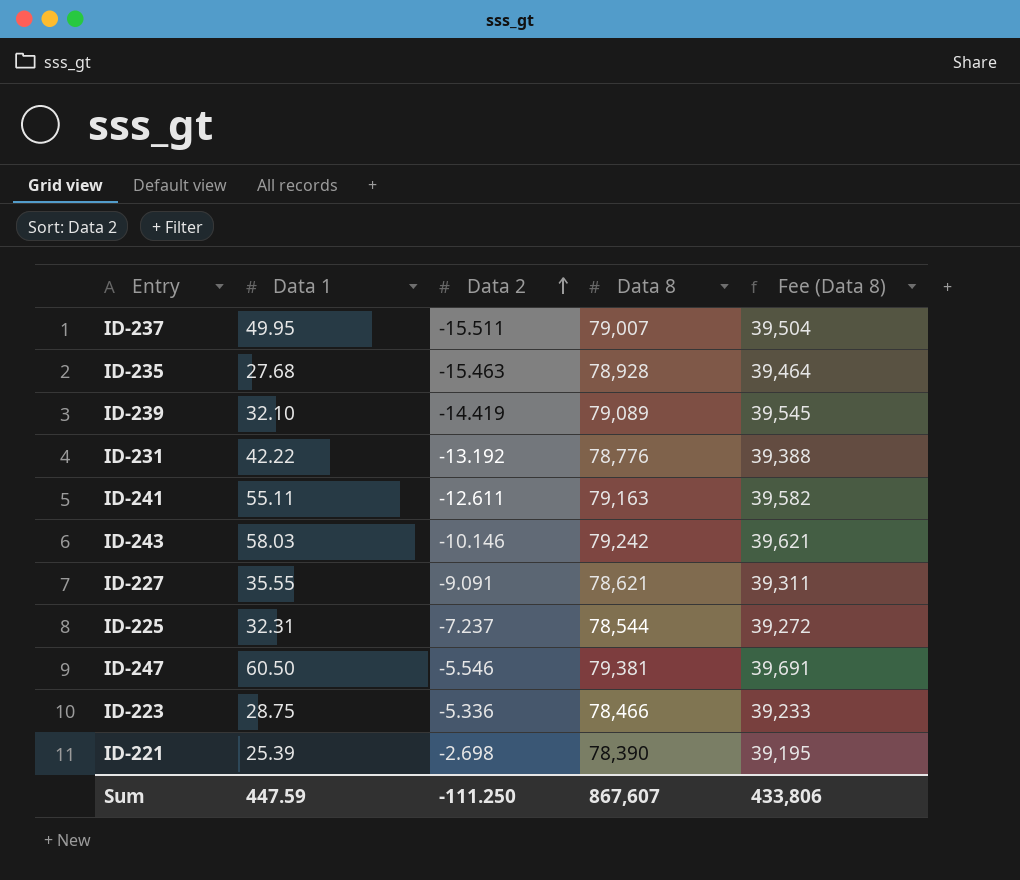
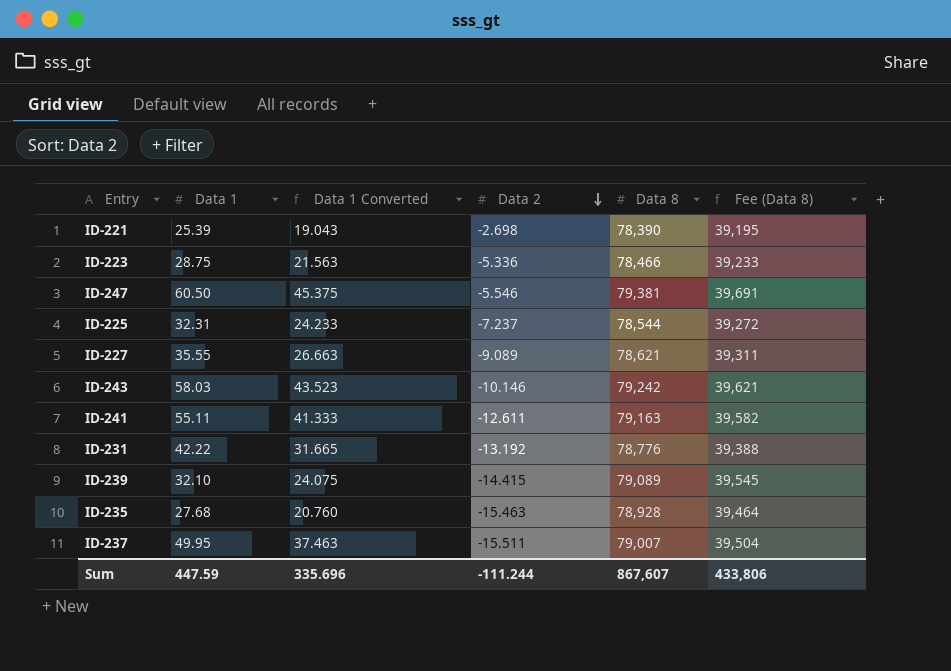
row order: Data 2 ascending -> Data 2 descending
column Data 1 Converted | formula: none -> [Data 1] * 0.75
ID-227 | Data 2: -9.091 -> -9.089
ID-239 | Data 2: -14.419 -> -14.415
Sum | Data 2: -111.250 -> -111.244

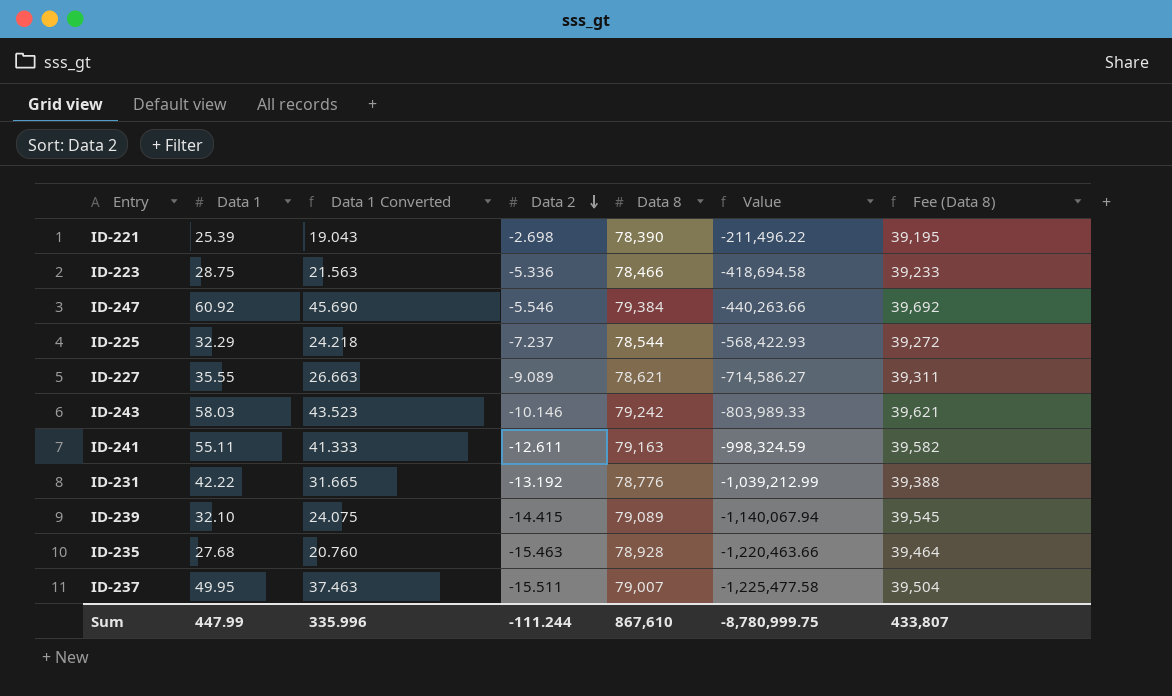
column Value | formula: none -> [Data 2] * [Data 8]
ID-247 | Data 1: 60.50 -> 60.92
ID-247 | Data 1 Converted: 45.375 -> 45.690
ID-247 | Data 8: 79,381 -> 79,384
ID-247 | Fee (Data 8): 39,691 -> 39,692
ID-225 | Data 1: 32.31 -> 32.29
ID-225 | Data 1 Converted: 24.233 -> 24.218
Sum | Data 1: 447.59 -> 447.99
Sum | Data 1 Converted: 335.696 -> 335.996
Sum | Data 8: 867,607 -> 867,610
Sum | Fee (Data 8): 433,806 -> 433,807

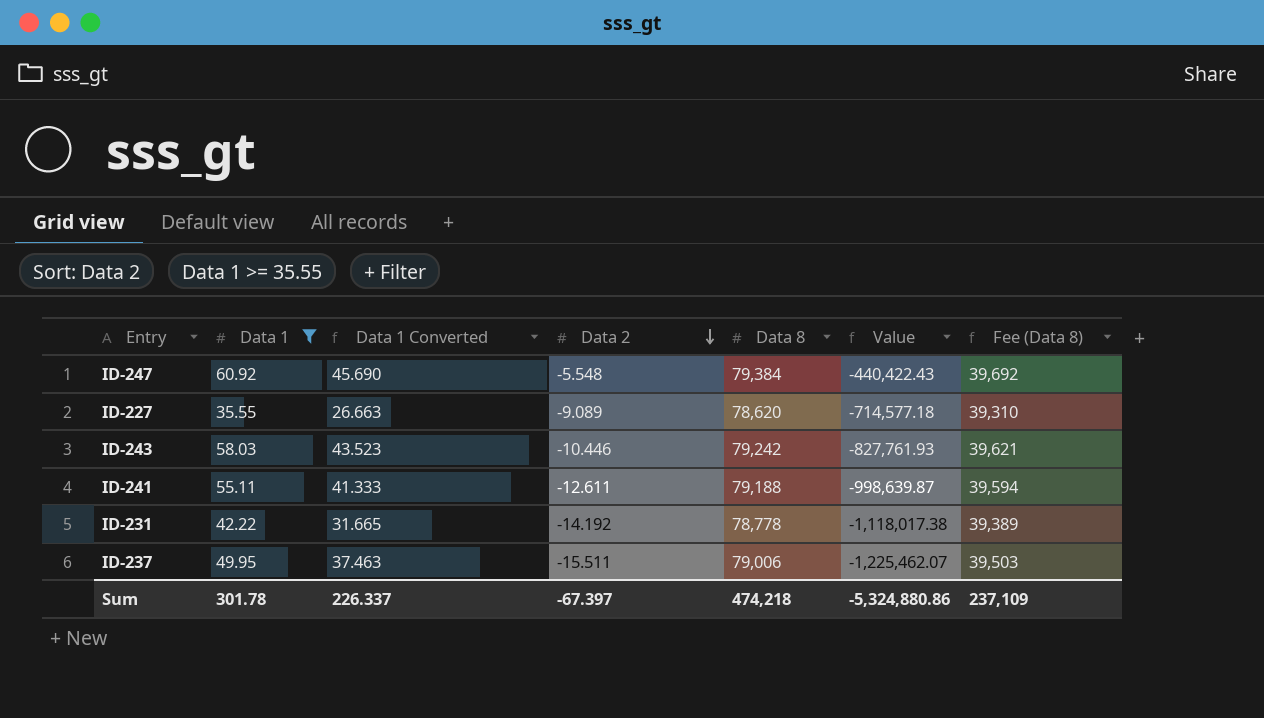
filter: none -> Data 1 >= 35.55
ID-247 | Data 2: -5.546 -> -5.548
ID-247 | Value: -440,263.66 -> -440,422.43
ID-227 | Data 8: 78,621 -> 78,620
ID-227 | Value: -714,586.27 -> -714,577.18
ID-227 | Fee (Data 8): 39,311 -> 39,310
ID-243 | Data 2: -10.146 -> -10.446
ID-243 | Value: -803,989.33 -> -827,761.93
ID-241 | Data 8: 79,163 -> 79,188
ID-241 | Value: -998,324.59 -> -998,639.87
ID-241 | Fee (Data 8): 39,582 -> 39,594
ID-231 | Data 2: -13.192 -> -14.192
ID-231 | Data 8: 78,776 -> 78,778
ID-231 | Value: -1,039,212.99 -> -1,118,017.38
ID-231 | Fee (Data 8): 39,388 -> 39,389
ID-237 | Data 8: 79,007 -> 79,006
ID-237 | Value: -1,225,477.58 -> -1,225,462.07
ID-237 | Fee (Data 8): 39,504 -> 39,503
Sum | Data 1: 447.99 -> 301.78
Sum | Data 1 Converted: 335.996 -> 226.337
Sum | Data 2: -111.244 -> -67.397
Sum | Data 8: 867,610 -> 474,218
Sum | Value: -8,780,999.75 -> -5,324,880.86
Sum | Fee (Data 8): 433,807 -> 237,109

